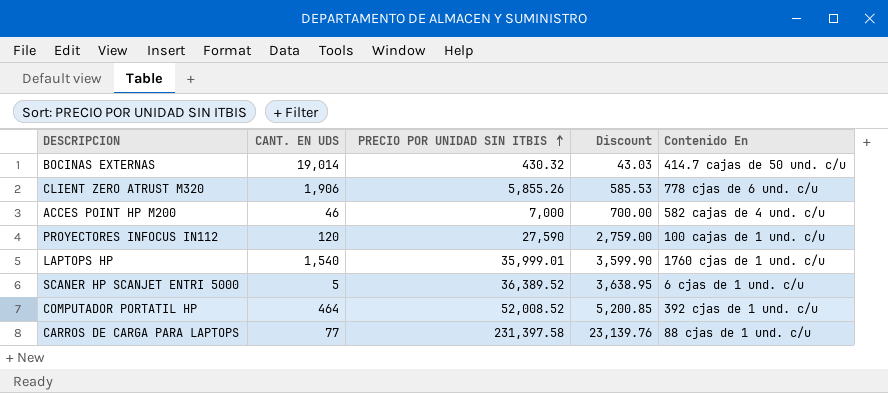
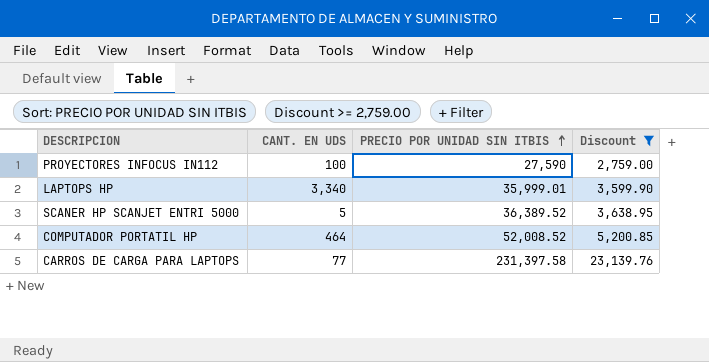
filter: none -> Discount >= 2,759.00
column Contenido En | position: 5 -> none
PROYECTORES INFOCUS IN112 | CANT. EN UDS: 120 -> 100
LAPTOPS HP | CANT. EN UDS: 1,540 -> 3,340

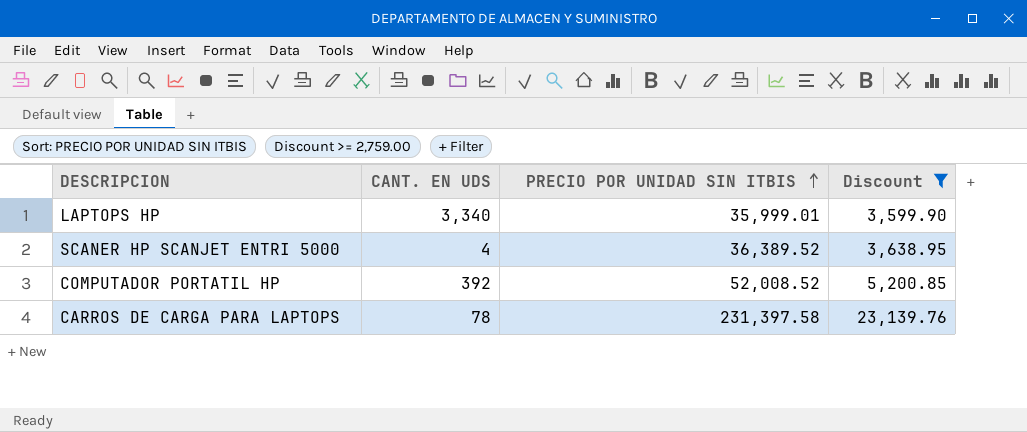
row PROYECTORES INFOCUS IN112: 100 | 27,590 | 2,759.00 -> none
SCANER HP SCANJET ENTRI 5000 | CANT. EN UDS: 5 -> 4
COMPUTADOR PORTATIL HP | CANT. EN UDS: 464 -> 392
CARROS DE CARGA PARA LAPTOPS | CANT. EN UDS: 77 -> 78

